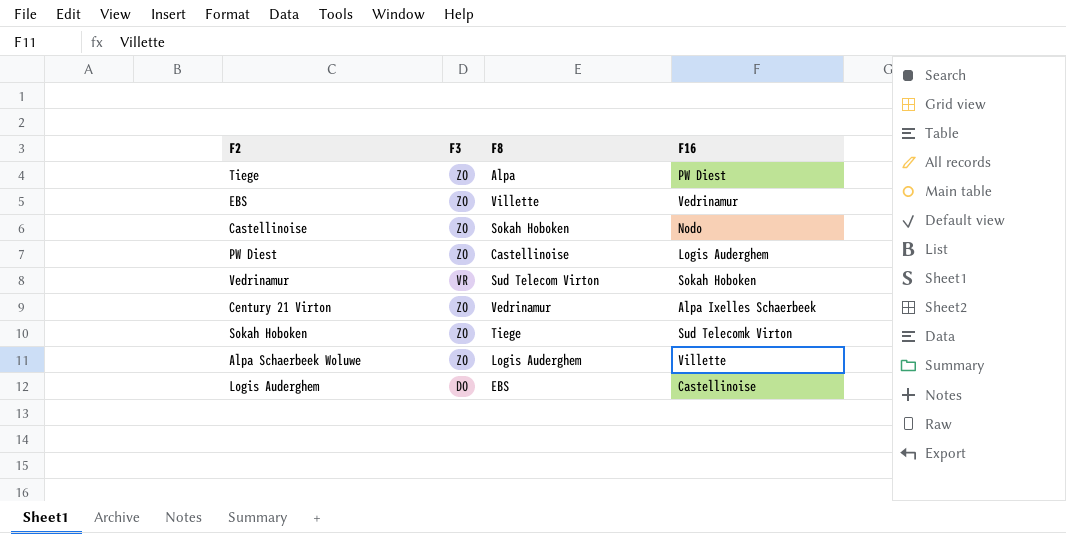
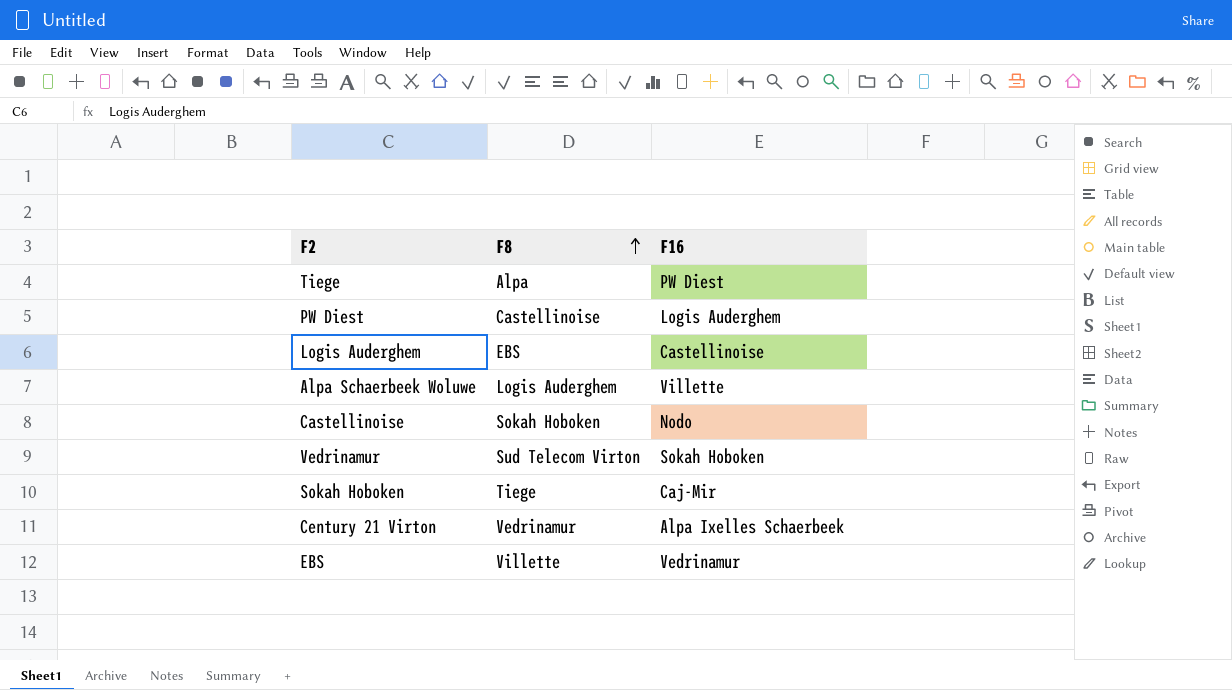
row order: none -> F8 ascending
column F3 | position: 2 -> none
Sokah Hoboken | F16: Sud Telecomk Virton -> Caj-Mir

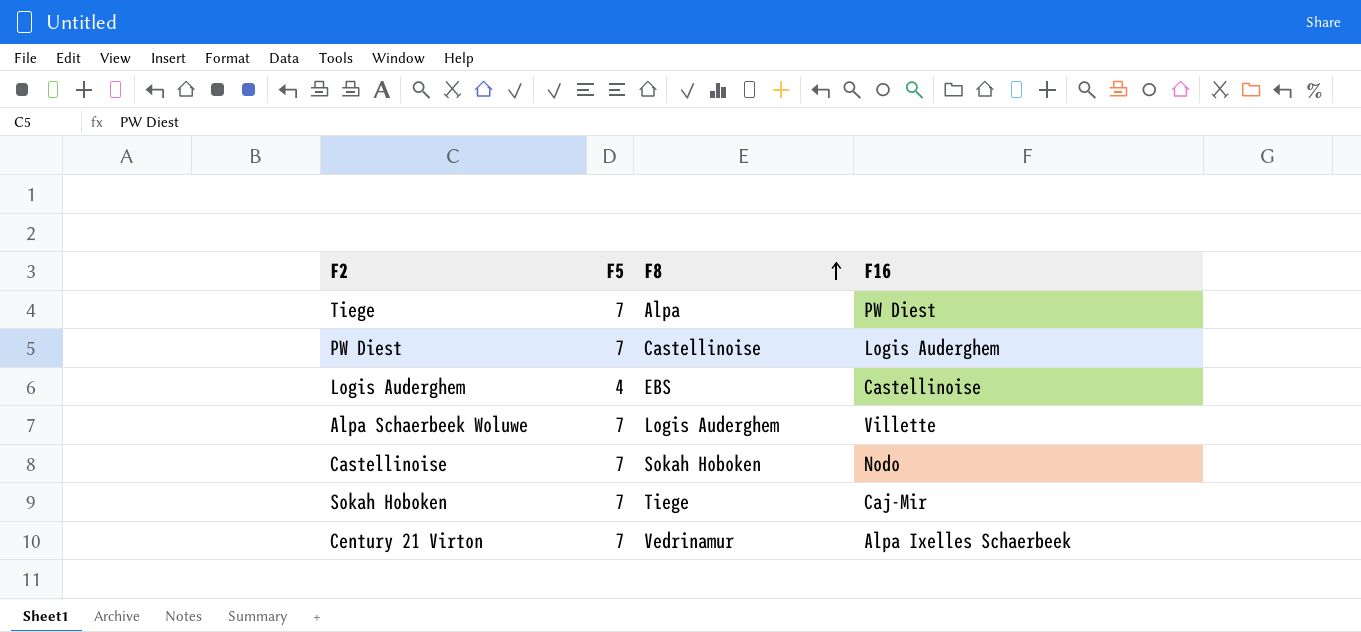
column F5 | position: none -> 2
row Vedrinamur: Sud Telecom Virton | Sokah Hoboken -> none
row EBS: Villette | Vedrinamur -> none

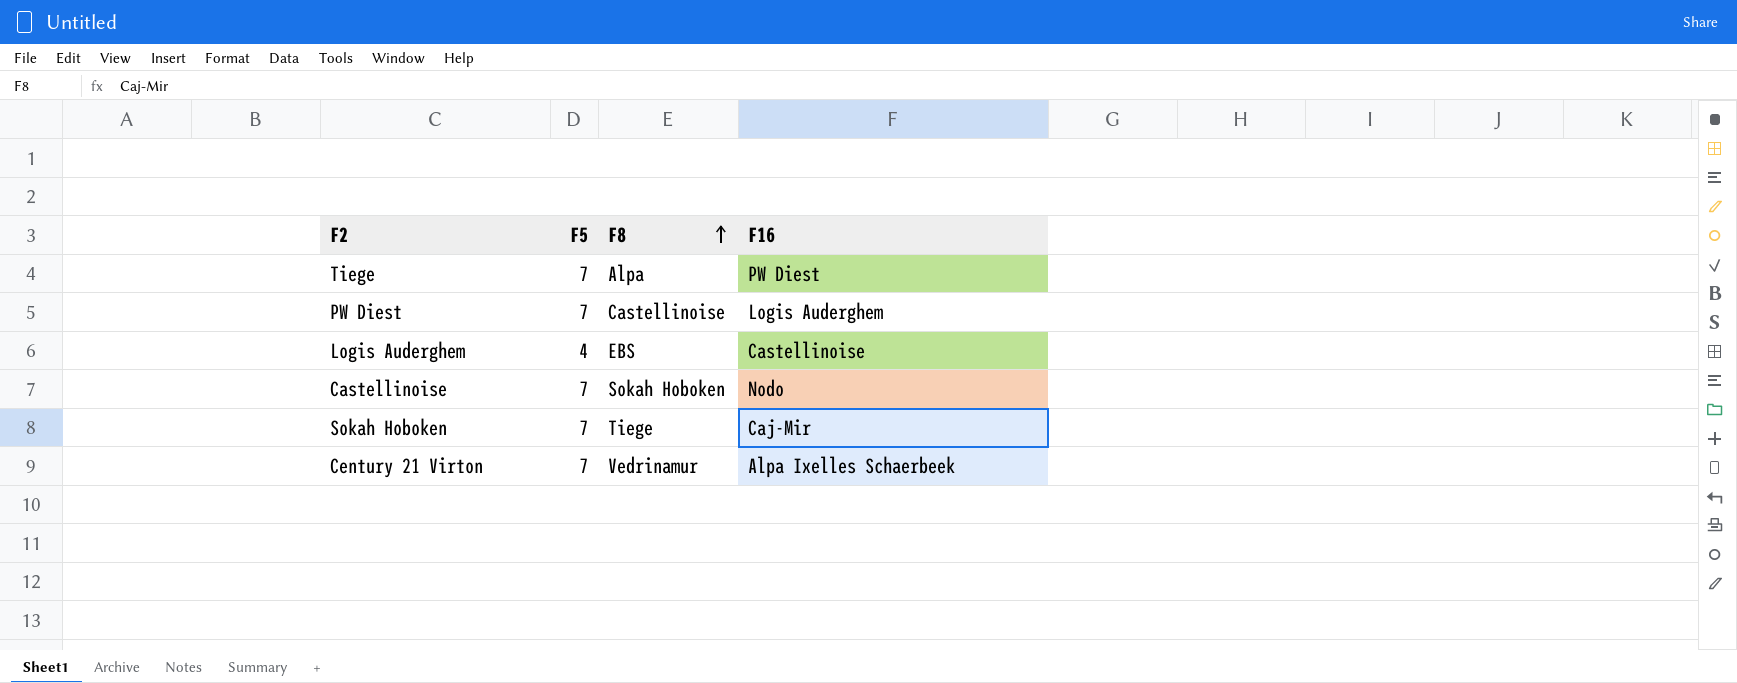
row Alpa Schaerbeek Woluwe: 7 | Logis Auderghem | Villette -> none

